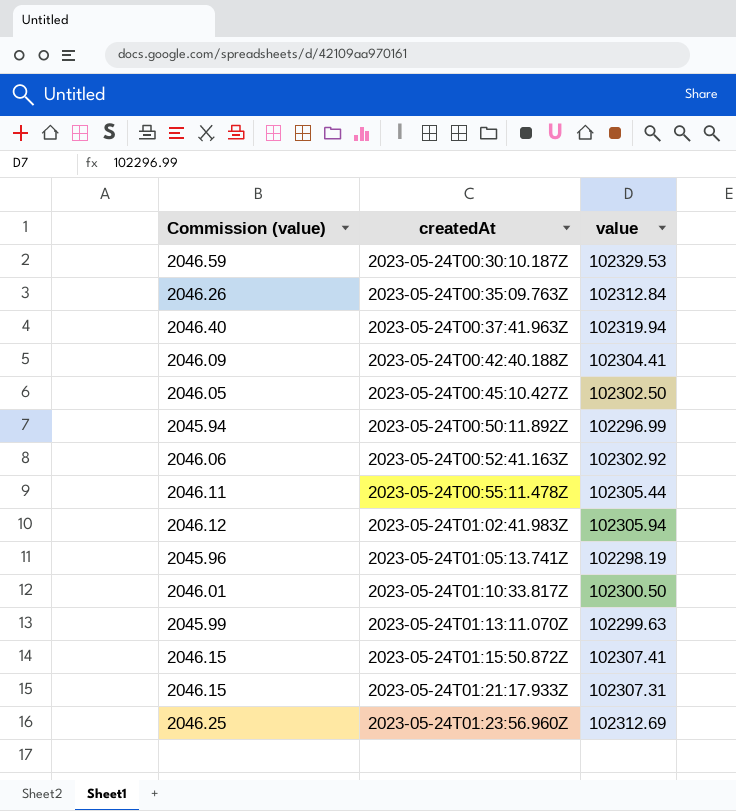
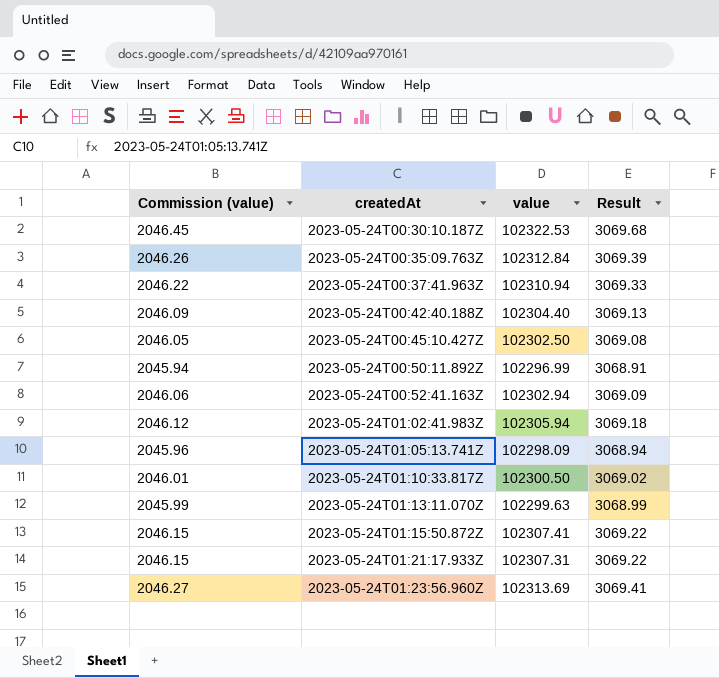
column Result | formula: none -> [value] * 0.03
row 2023-05-24T00:55:11.478Z: 2046.11 | 102305.44 -> none
2023-05-24T00:30:10.187Z | Commission (value): 2046.59 -> 2046.45
2023-05-24T00:30:10.187Z | value: 102329.53 -> 102322.53
2023-05-24T00:37:41.963Z | Commission (value): 2046.40 -> 2046.22
2023-05-24T00:37:41.963Z | value: 102319.94 -> 102310.94
2023-05-24T00:42:40.188Z | value: 102304.41 -> 102304.40
2023-05-24T00:52:41.163Z | value: 102302.92 -> 102302.94
2023-05-24T01:05:13.741Z | value: 102298.19 -> 102298.09
2023-05-24T01:23:56.960Z | Commission (value): 2046.25 -> 2046.27
2023-05-24T01:23:56.960Z | value: 102312.69 -> 102313.69

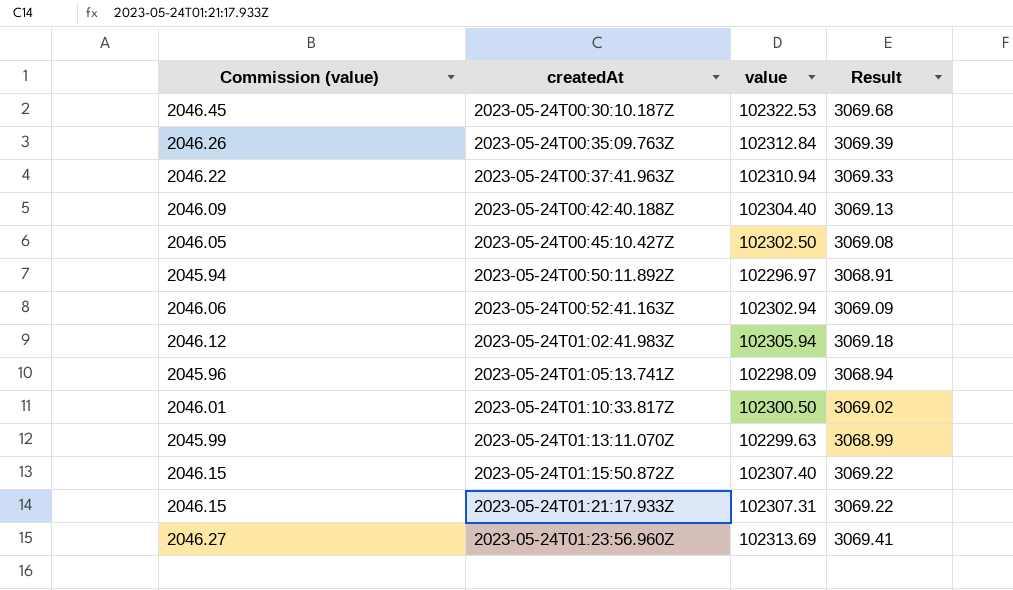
2023-05-24T00:50:11.892Z | value: 102296.99 -> 102296.97
2023-05-24T01:15:50.872Z | value: 102307.41 -> 102307.40

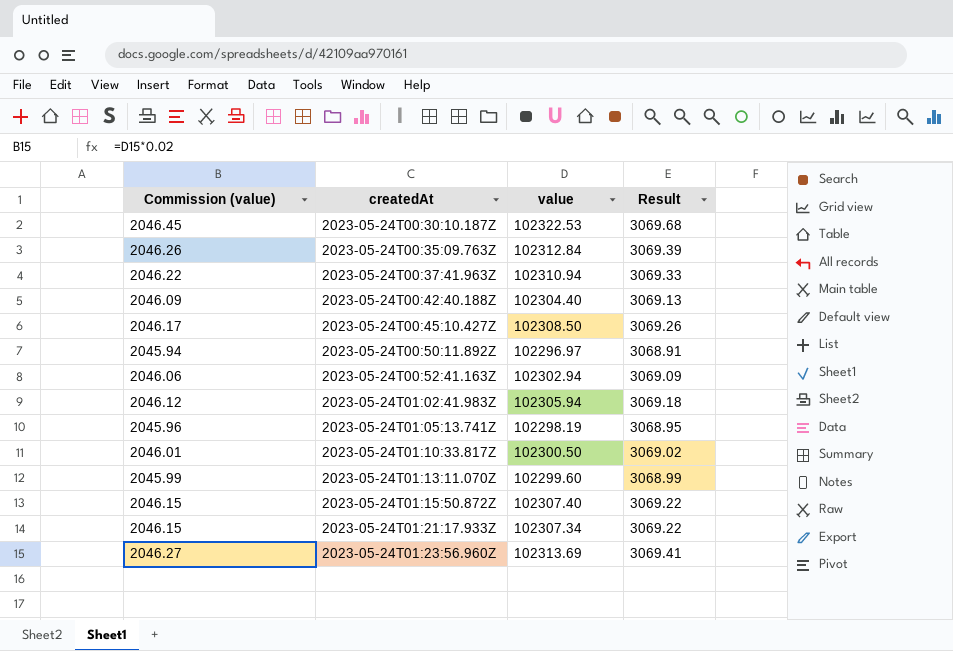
2023-05-24T00:45:10.427Z | Commission (value): 2046.05 -> 2046.17
2023-05-24T00:45:10.427Z | value: 102302.50 -> 102308.50
2023-05-24T00:45:10.427Z | Result: 3069.08 -> 3069.26
2023-05-24T01:05:13.741Z | value: 102298.09 -> 102298.19
2023-05-24T01:05:13.741Z | Result: 3068.94 -> 3068.95
2023-05-24T01:13:11.070Z | value: 102299.63 -> 102299.60
2023-05-24T01:21:17.933Z | value: 102307.31 -> 102307.34

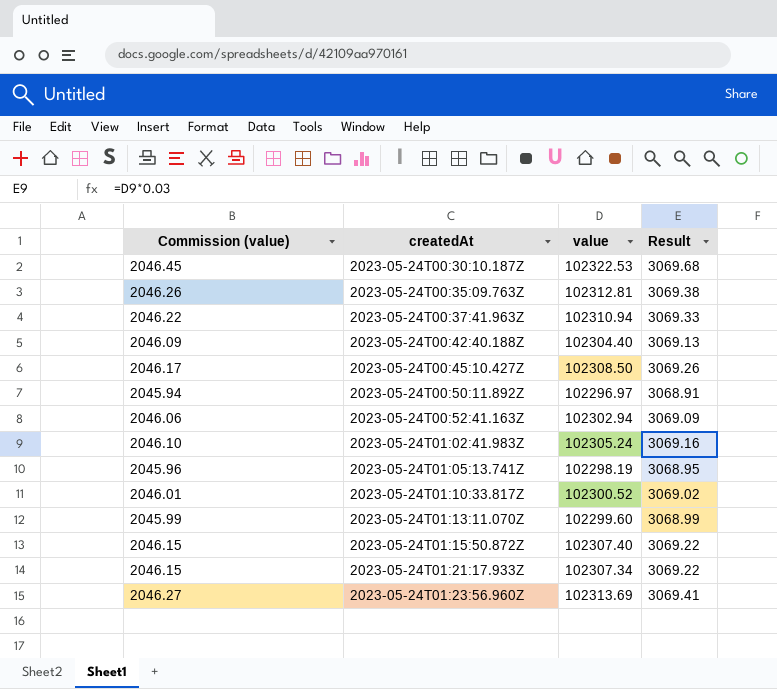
2023-05-24T00:35:09.763Z | value: 102312.84 -> 102312.81
2023-05-24T00:35:09.763Z | Result: 3069.39 -> 3069.38
2023-05-24T01:02:41.983Z | Commission (value): 2046.12 -> 2046.10
2023-05-24T01:02:41.983Z | value: 102305.94 -> 102305.24
2023-05-24T01:02:41.983Z | Result: 3069.18 -> 3069.16
2023-05-24T01:10:33.817Z | value: 102300.50 -> 102300.52

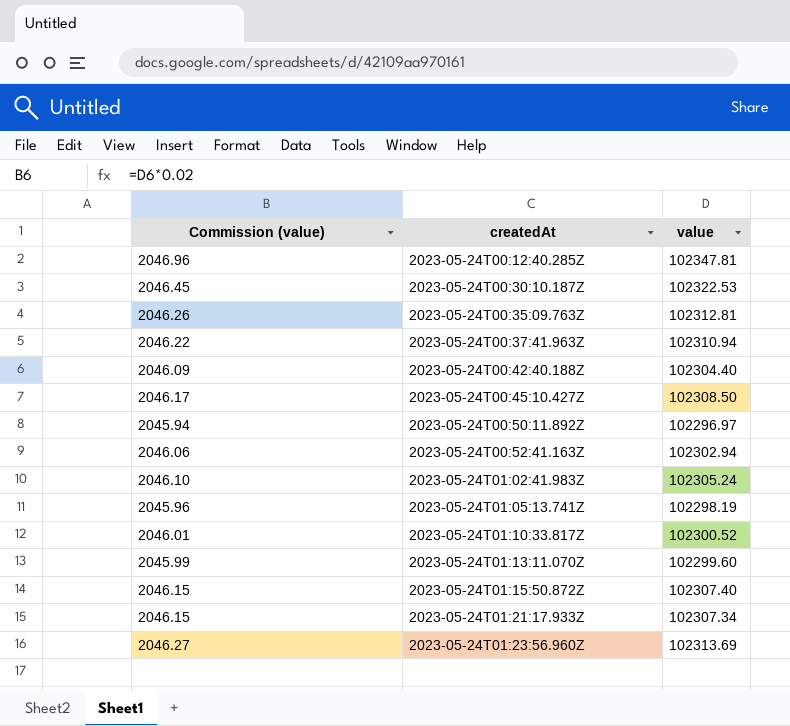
column Result | formula: [value] * 0.03 -> none
row 2023-05-24T00:12:40.285Z: none -> 2046.96 | 102347.81

